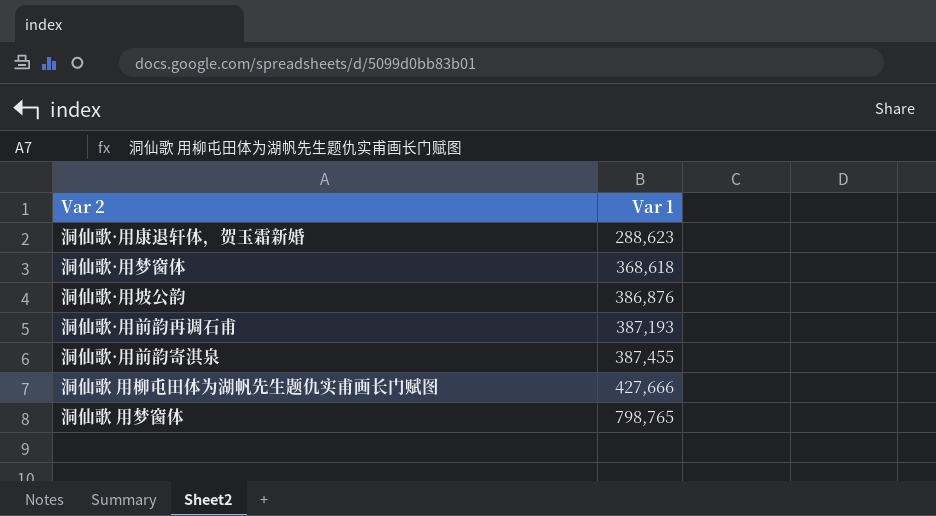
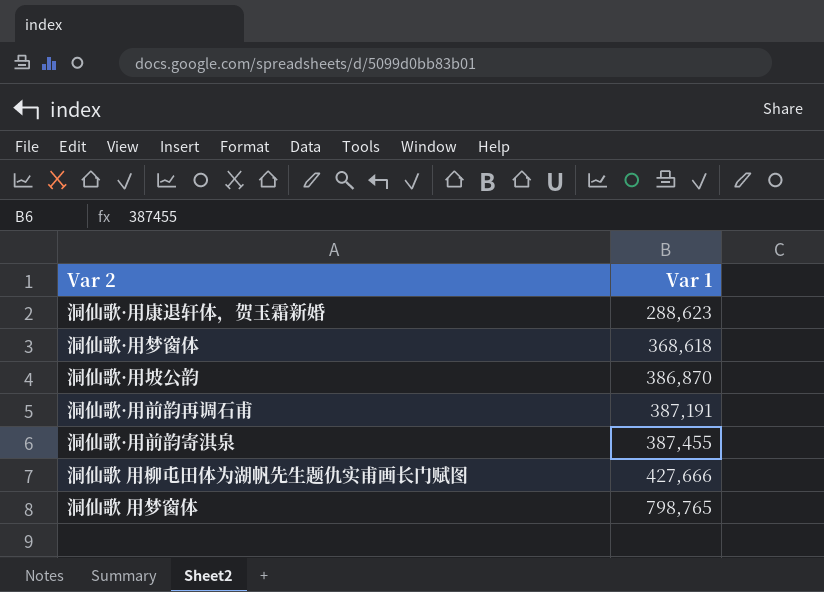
洞仙歌·用坡公韵 | Var 1: 386,876 -> 386,870
洞仙歌·用前韵再调石甫 | Var 1: 387,193 -> 387,191

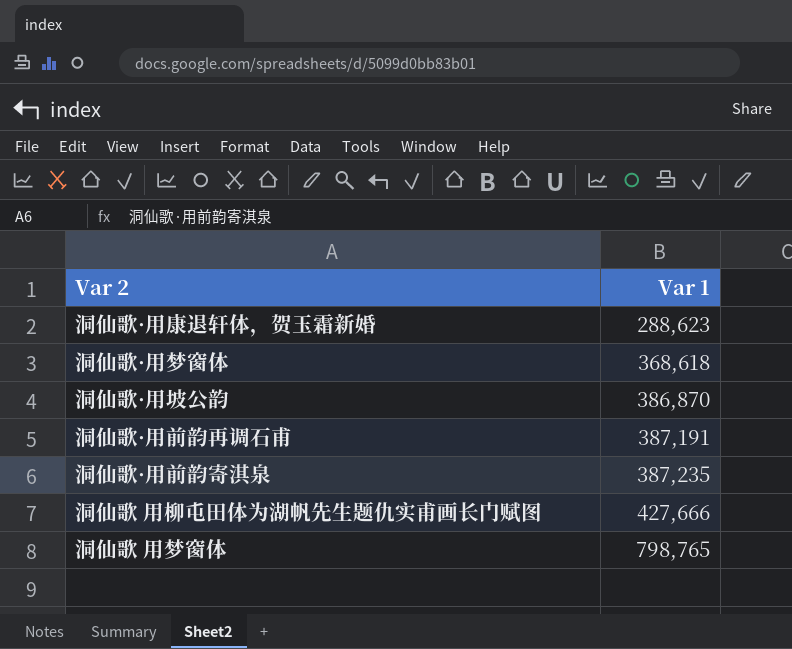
洞仙歌·用前韵寄淇泉 | Var 1: 387,455 -> 387,235

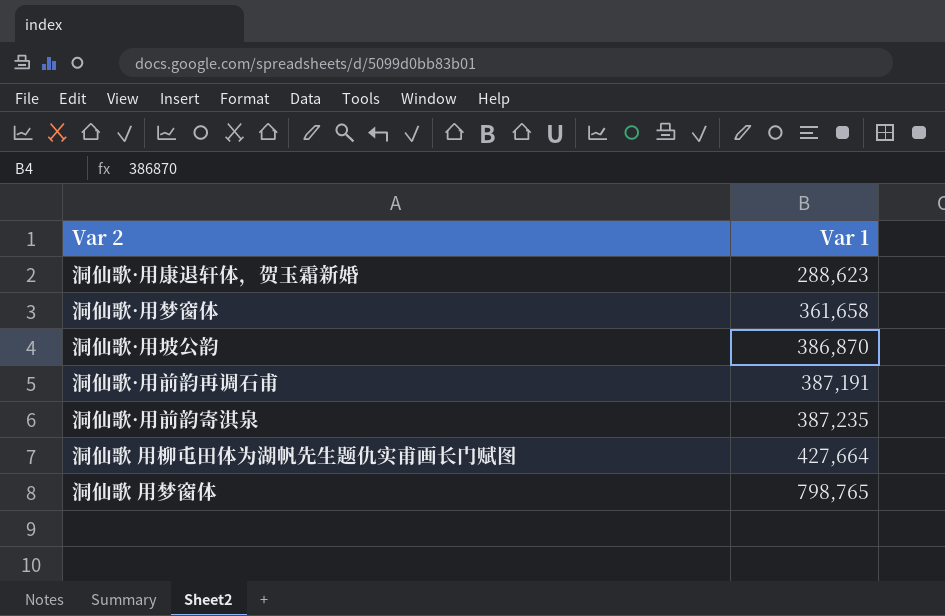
洞仙歌·用梦窗体 | Var 1: 368,618 -> 361,658
洞仙歌 用柳屯田体为湖帆先生题仇实甫画长门赋图 | Var 1: 427,666 -> 427,664

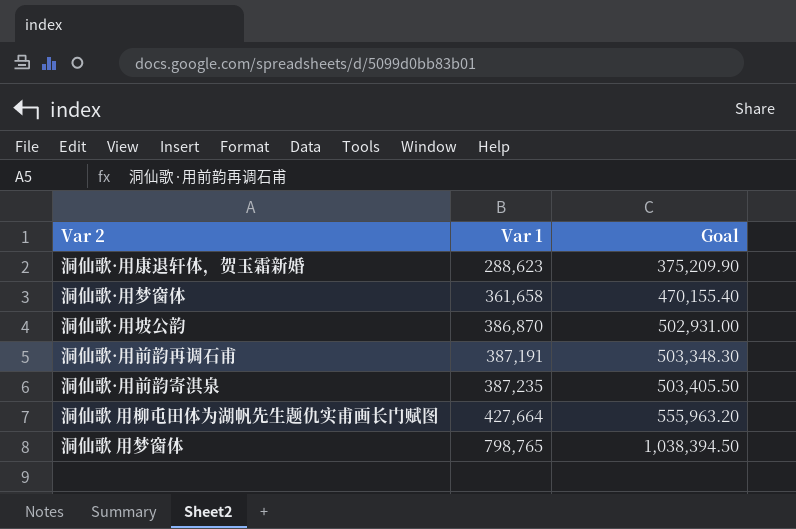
column Goal | formula: none -> [Var 1] * 1.3

